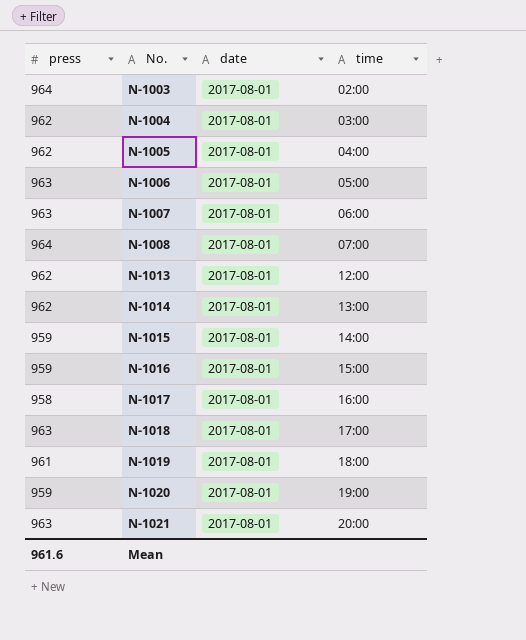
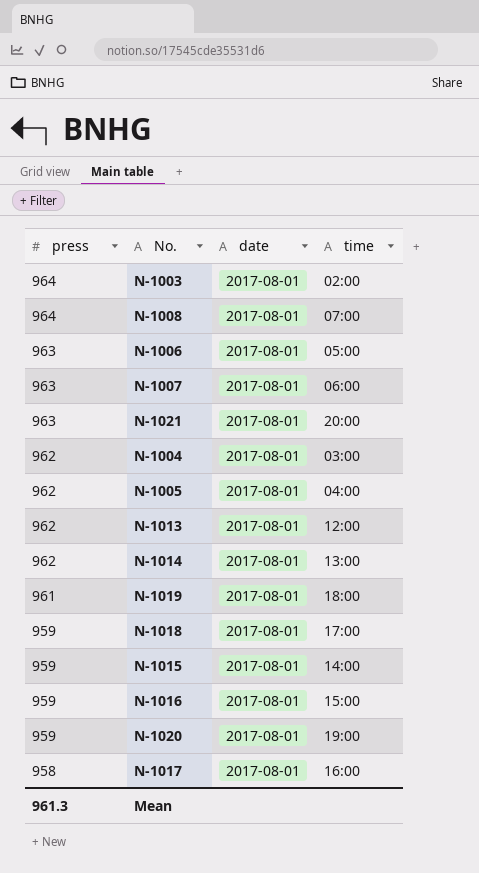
row order: No. ascending -> press descending
N-1018 | press: 963 -> 959
Mean | press: 961.6 -> 961.3

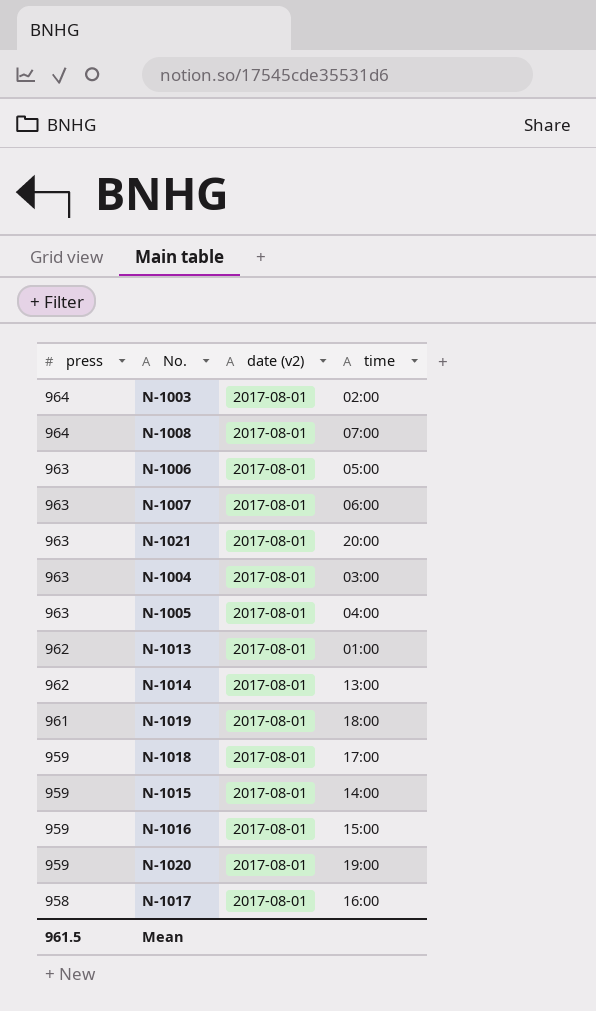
column name: date -> date (v2)
N-1004 | press: 962 -> 963
N-1005 | press: 962 -> 963
N-1013 | time: 12:00 -> 01:00
Mean | press: 961.3 -> 961.5

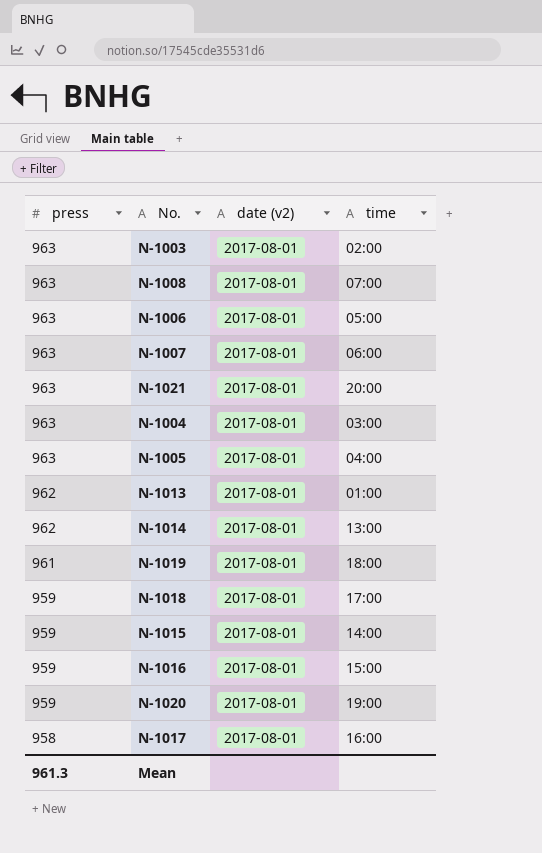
N-1003 | press: 964 -> 963
N-1008 | press: 964 -> 963
Mean | press: 961.5 -> 961.3

